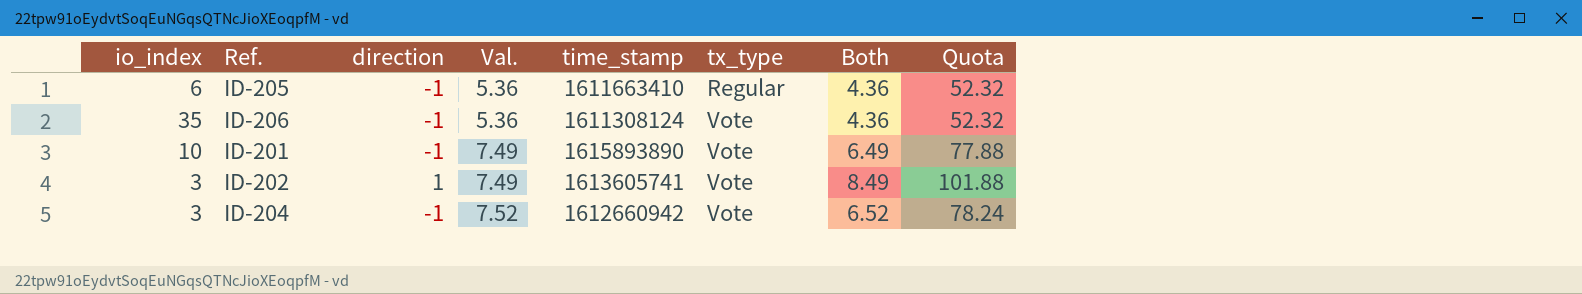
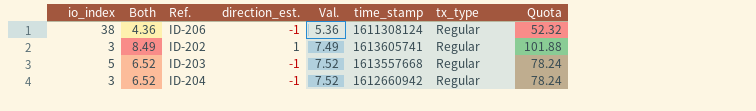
column Both | position: 7 -> 2
column name: direction -> direction_est.
row ID-205: 6 | -1 | 5.36 | 1611663410 | Regular | 4.36 | 52.32 -> none
row ID-201: 10 | -1 | 7.49 | 1615893890 | Vote | 6.49 | 77.88 -> none
ID-206 | io_index: 35 -> 38
ID-206 | tx_type: Vote -> Regular
ID-202 | tx_type: Vote -> Regular
row ID-203: none -> 5 | 6.52 | -1 | 7.52 | 1613557668 | Regular | 78.24
ID-204 | tx_type: Vote -> Regular

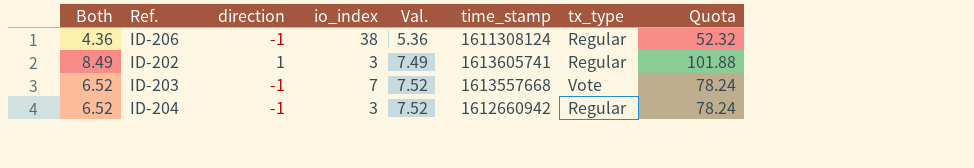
column name: direction_est. -> direction
column io_index | position: 1 -> 4
ID-203 | io_index: 5 -> 7
ID-203 | tx_type: Regular -> Vote

